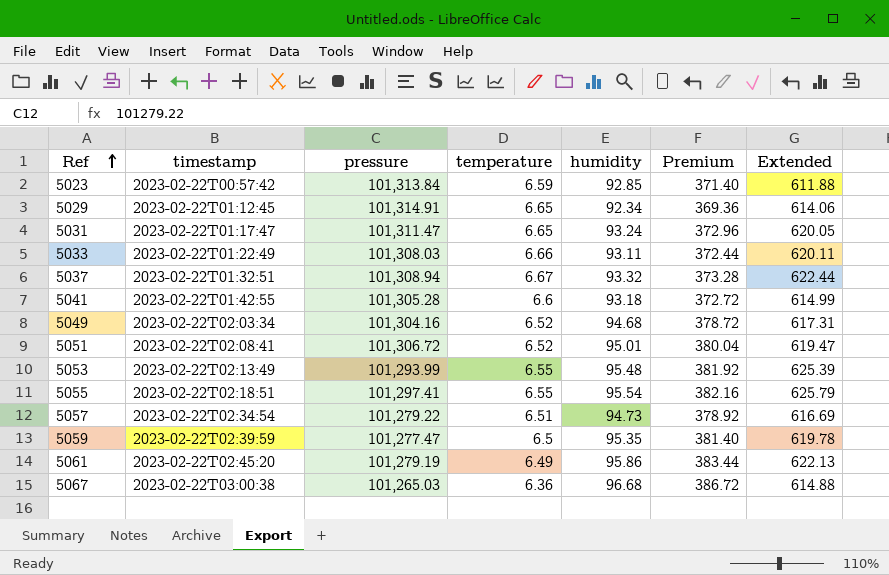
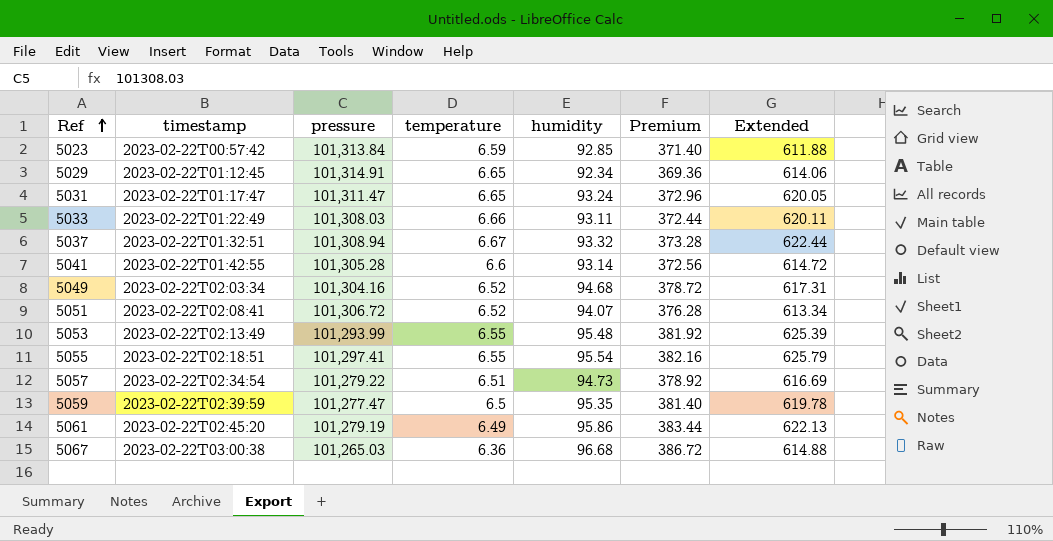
5041 | humidity: 93.18 -> 93.14
5041 | Premium: 372.72 -> 372.56
5041 | Extended: 614.99 -> 614.72
5051 | humidity: 95.01 -> 94.07
5051 | Premium: 380.04 -> 376.28
5051 | Extended: 619.47 -> 613.34

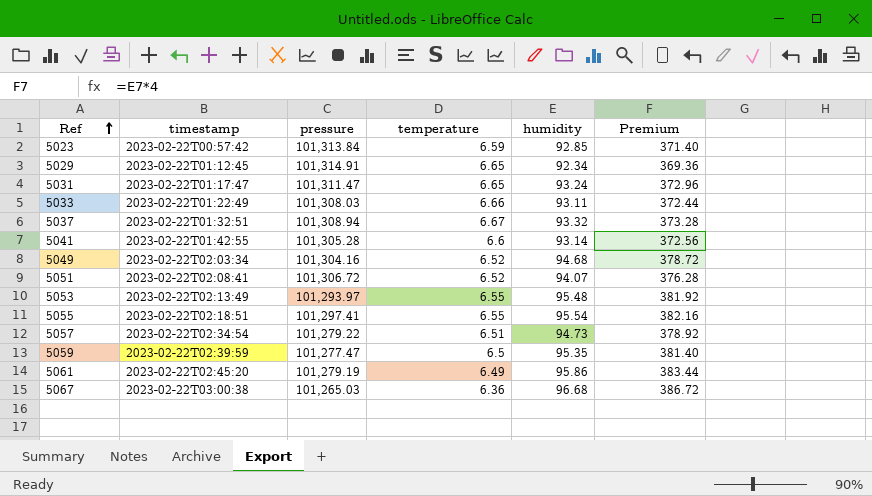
column Extended | formula: [temperature] * [humidity] -> none
5053 | pressure: 101,293.99 -> 101,293.97

